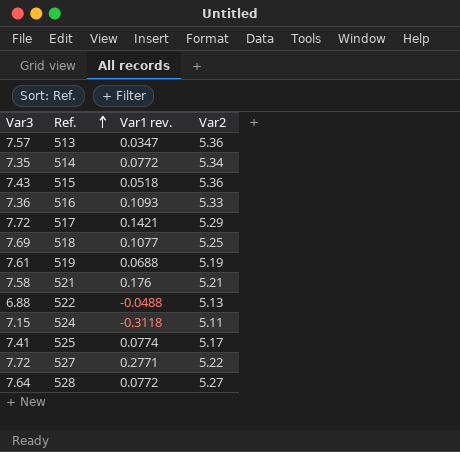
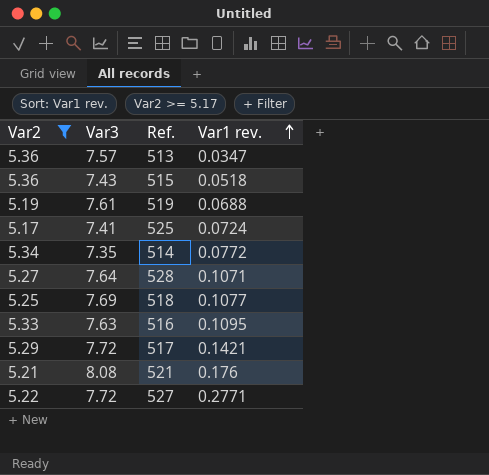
filter: none -> Var2 >= 5.17
row order: Ref. ascending -> Var1 rev. ascending
column Var2 | position: 4 -> 1
525 | Var1 rev.: 0.0774 -> 0.0724
528 | Var1 rev.: 0.0772 -> 0.1071
516 | Var3: 7.36 -> 7.63
516 | Var1 rev.: 0.1093 -> 0.1095
521 | Var3: 7.58 -> 8.08

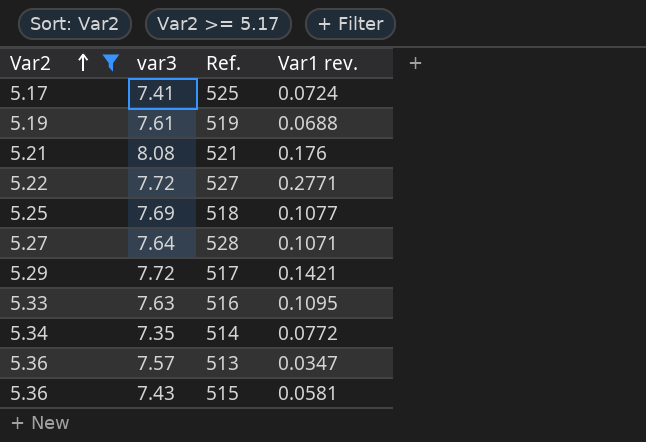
row order: Var1 rev. ascending -> Var2 ascending
column name: Var3 -> var3
515 | Var1 rev.: 0.0518 -> 0.0581

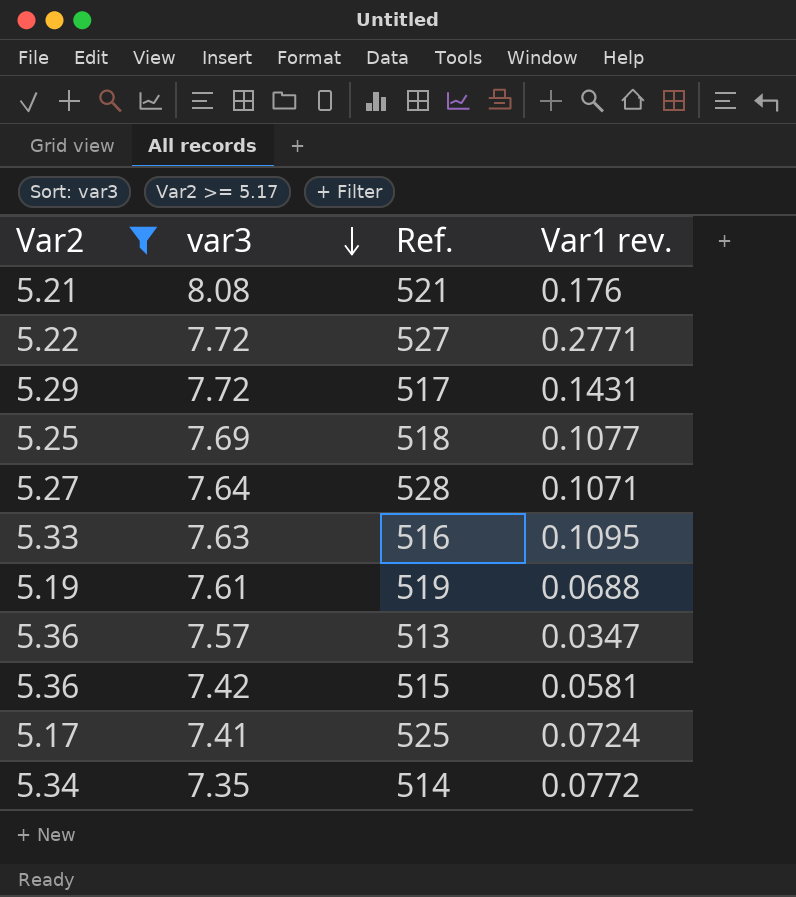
row order: Var2 ascending -> var3 descending
517 | Var1 rev.: 0.1421 -> 0.1431
515 | var3: 7.43 -> 7.42

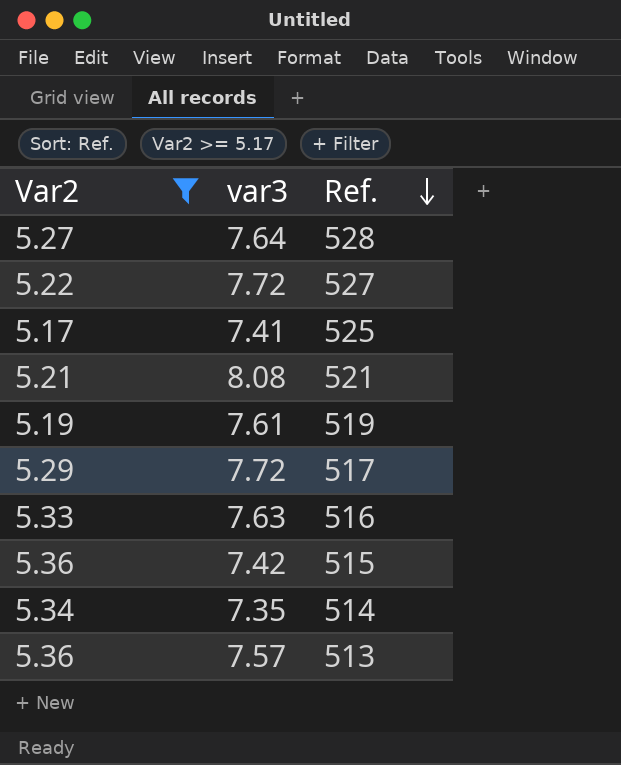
row order: var3 descending -> Ref. descending
column Var1 rev. | position: 4 -> none
row 518: 5.25 | 7.69 | 0.1077 -> none

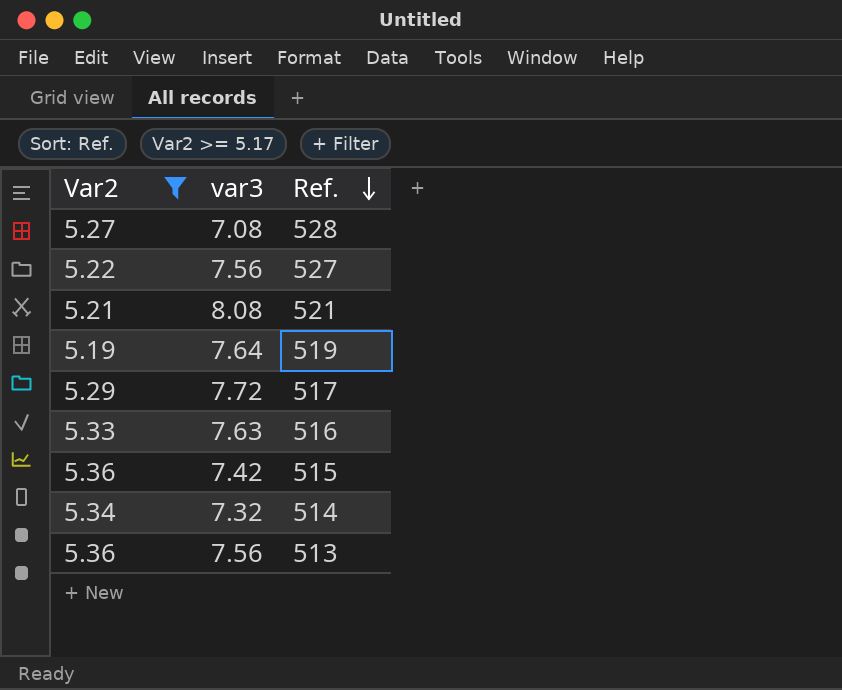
row 525: 5.17 | 7.41 -> none
528 | var3: 7.64 -> 7.08
527 | var3: 7.72 -> 7.56
519 | var3: 7.61 -> 7.64
514 | var3: 7.35 -> 7.32
513 | var3: 7.57 -> 7.56

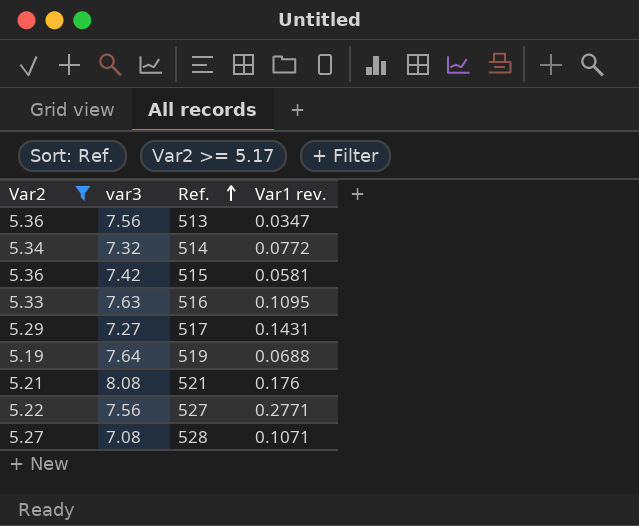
row order: Ref. descending -> Ref. ascending
column Var1 rev. | position: none -> 4
517 | var3: 7.72 -> 7.27

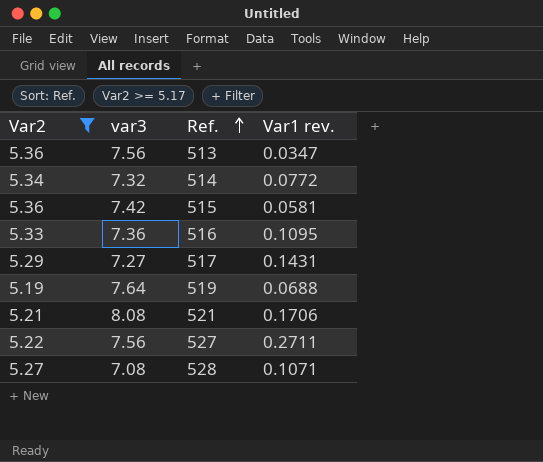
516 | var3: 7.63 -> 7.36
521 | Var1 rev.: 0.176 -> 0.1706
527 | Var1 rev.: 0.2771 -> 0.2711

